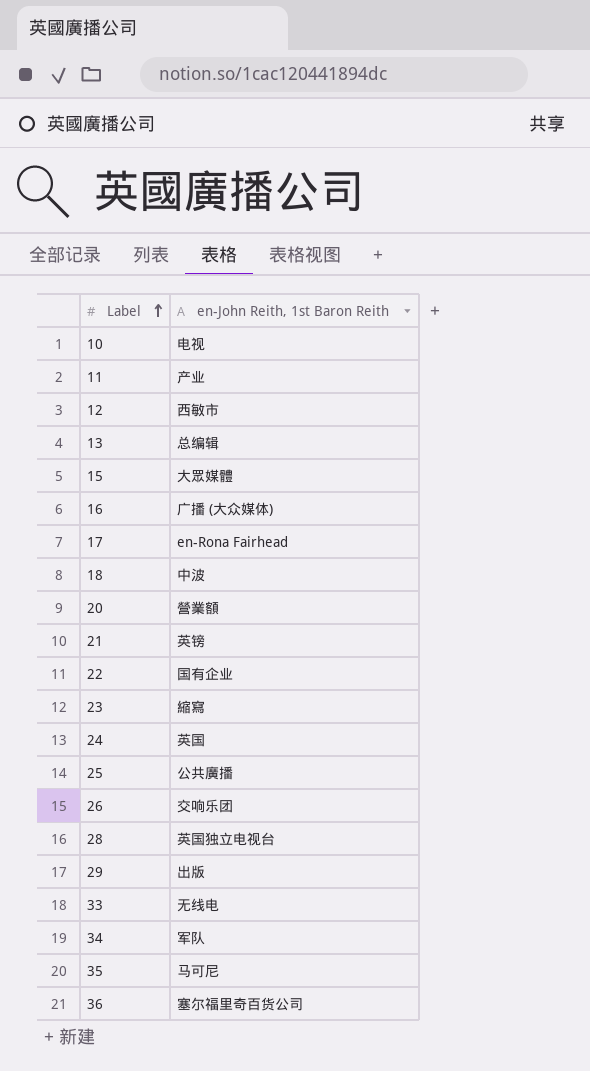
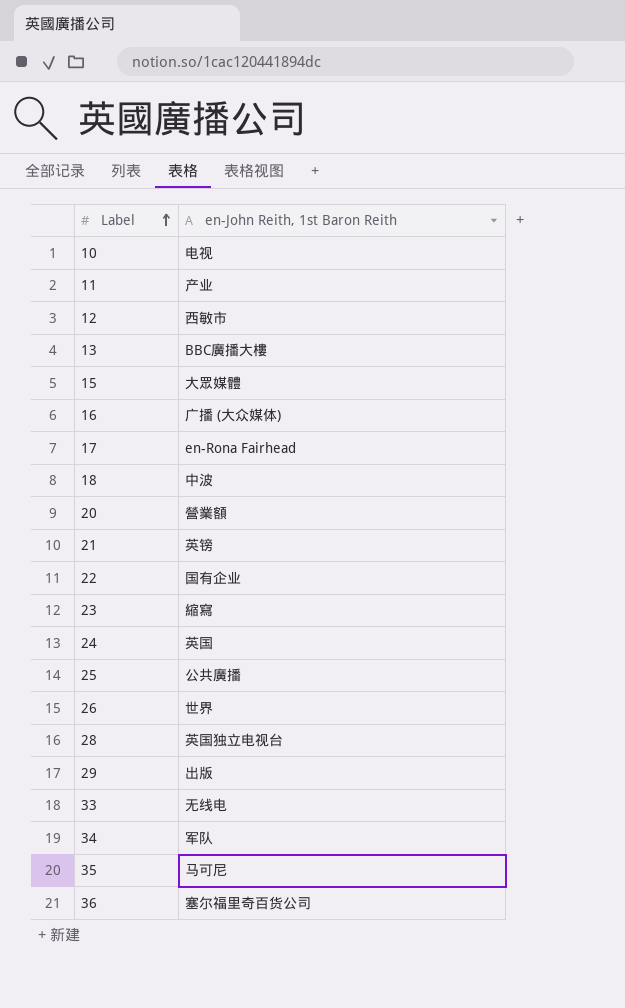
13 | en-John Reith, 1st Baron Reith: 总编辑 -> BBC廣播大樓
26 | en-John Reith, 1st Baron Reith: 交响乐团 -> 世界

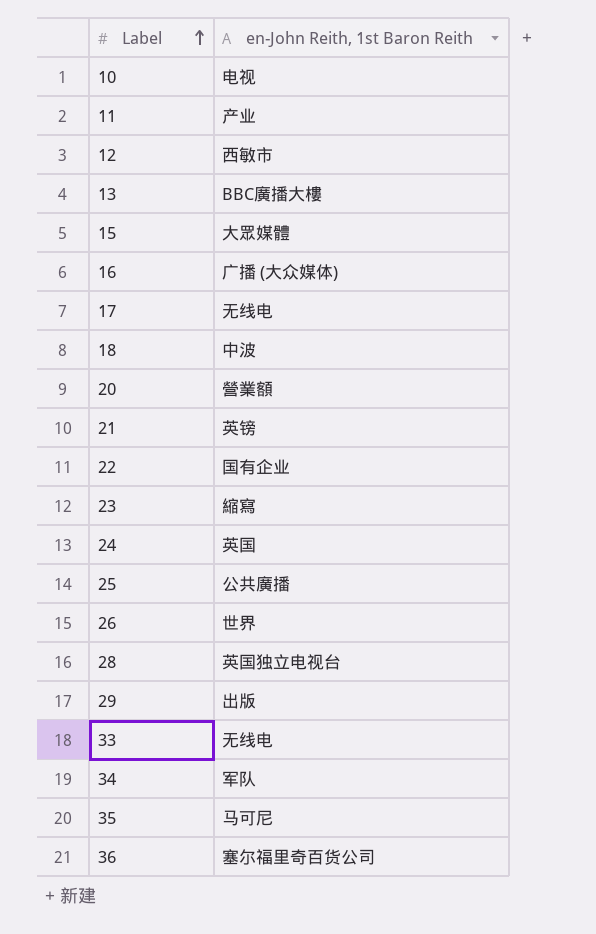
17 | en-John Reith, 1st Baron Reith: en-Rona Fairhead -> 无线电

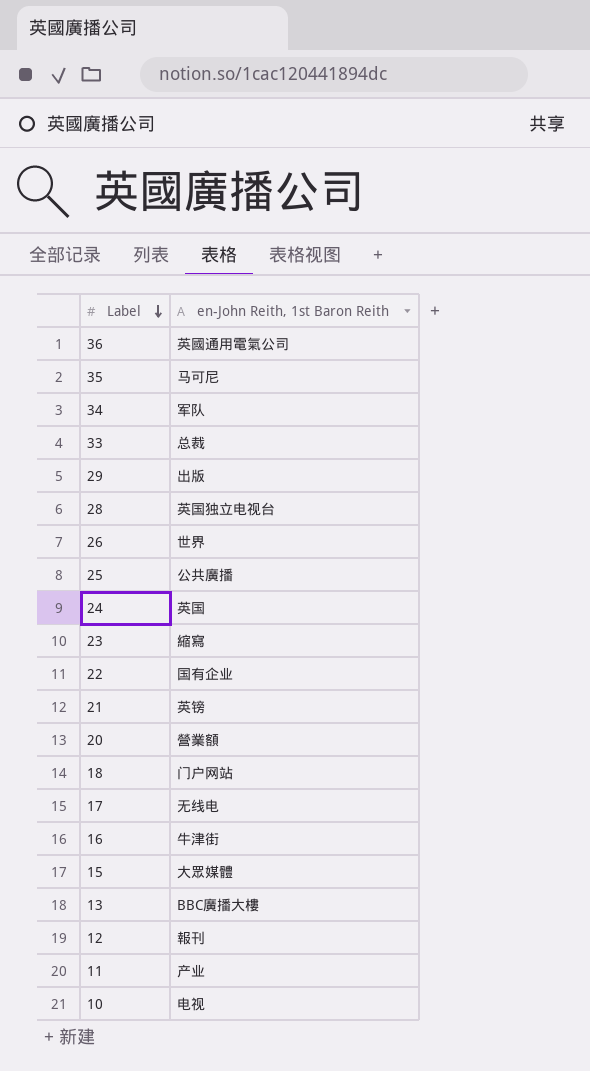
row order: Label ascending -> Label descending
36 | en-John Reith, 1st Baron Reith: 塞尔福里奇百货公司 -> 英國通用電氣公司
33 | en-John Reith, 1st Baron Reith: 无线电 -> 总裁
18 | en-John Reith, 1st Baron Reith: 中波 -> 门户网站
16 | en-John Reith, 1st Baron Reith: 广播 (大众媒体) -> 牛津街
12 | en-John Reith, 1st Baron Reith: 西敏市 -> 報刊

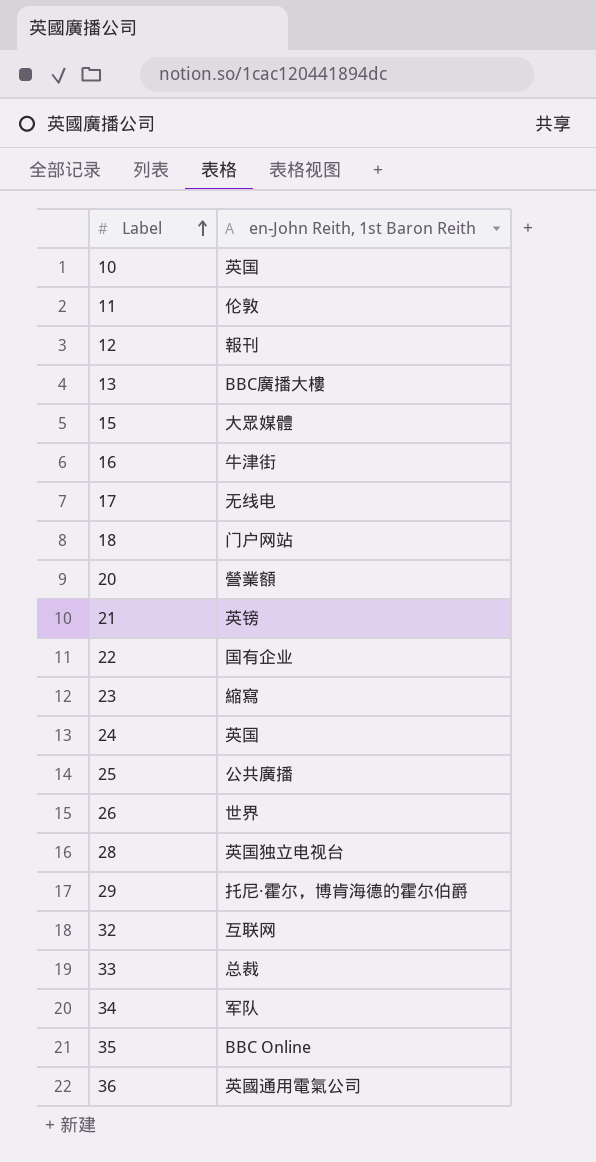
row order: Label descending -> Label ascending
10 | en-John Reith, 1st Baron Reith: 电视 -> 英国
11 | en-John Reith, 1st Baron Reith: 产业 -> 伦敦
29 | en-John Reith, 1st Baron Reith: 出版 -> 托尼·霍尔，博肯海德的霍尔伯爵
row 32: none -> 互联网
35 | en-John Reith, 1st Baron Reith: 马可尼 -> BBC Online

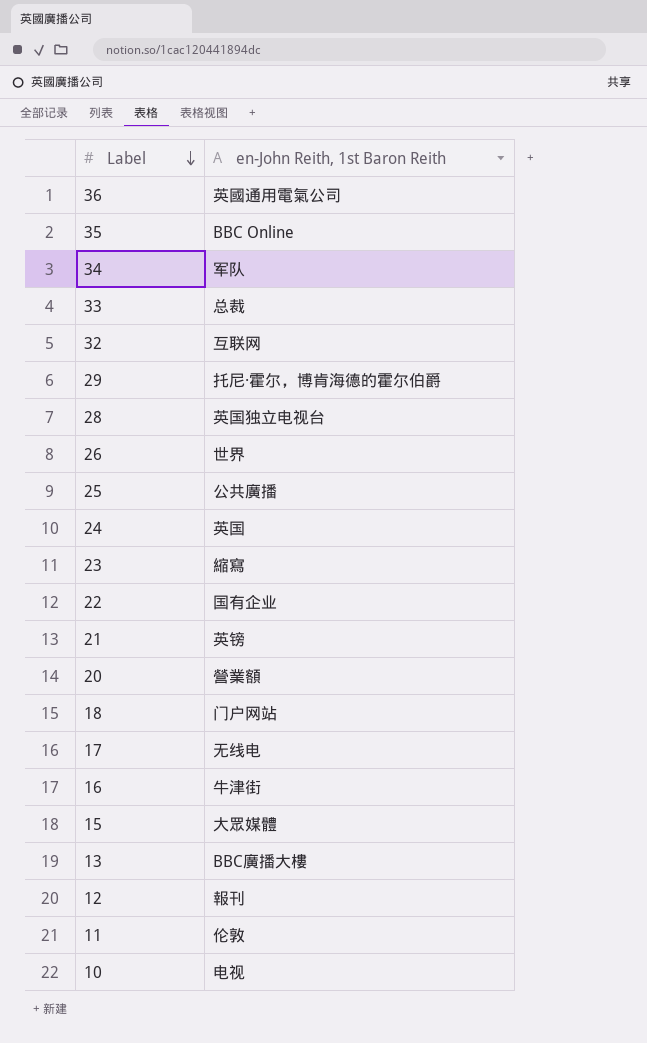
row order: Label ascending -> Label descending
10 | en-John Reith, 1st Baron Reith: 英国 -> 电视

